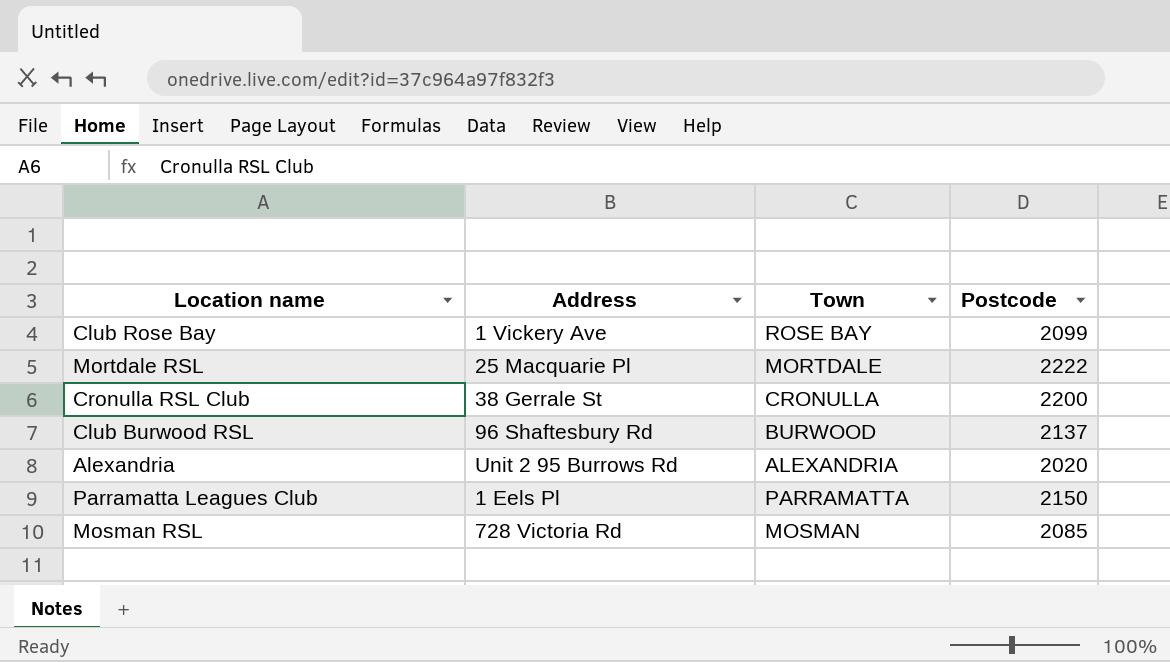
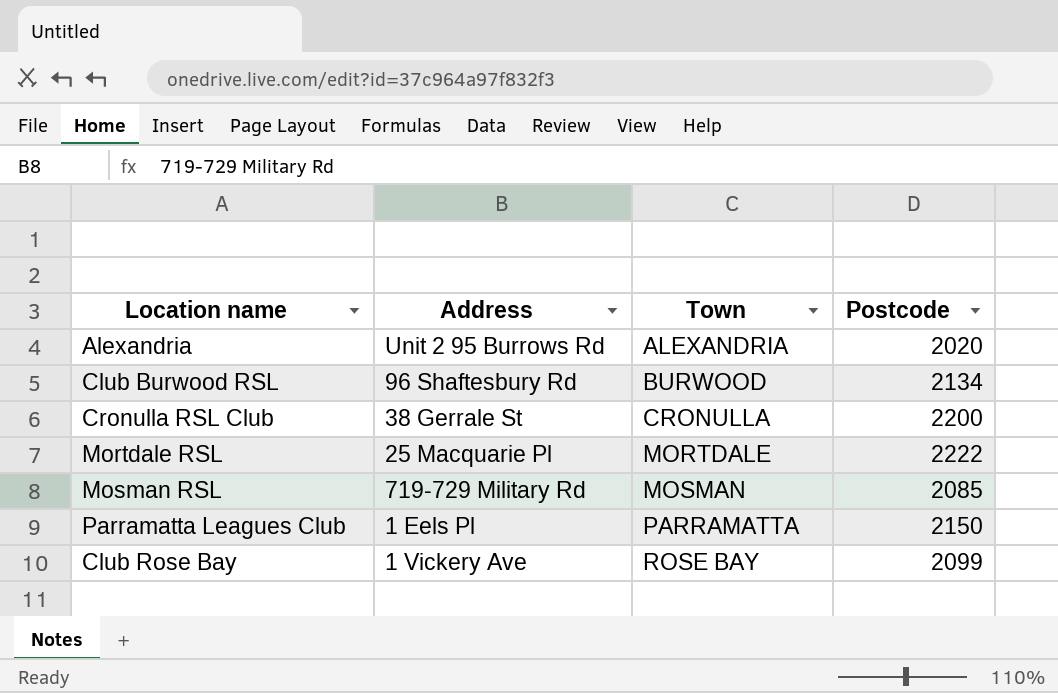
row order: none -> Town ascending
Club Burwood RSL | Postcode: 2137 -> 2134
Mosman RSL | Address: 728 Victoria Rd -> 719-729 Military Rd

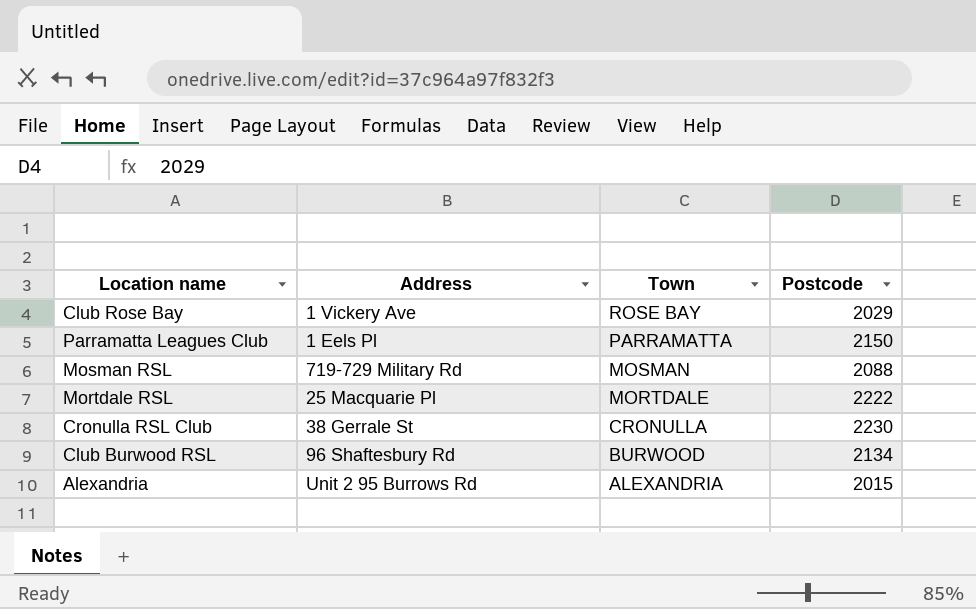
row order: Town ascending -> Town descending
Club Rose Bay | Postcode: 2099 -> 2029
Mosman RSL | Postcode: 2085 -> 2088
Cronulla RSL Club | Postcode: 2200 -> 2230
Alexandria | Postcode: 2020 -> 2015

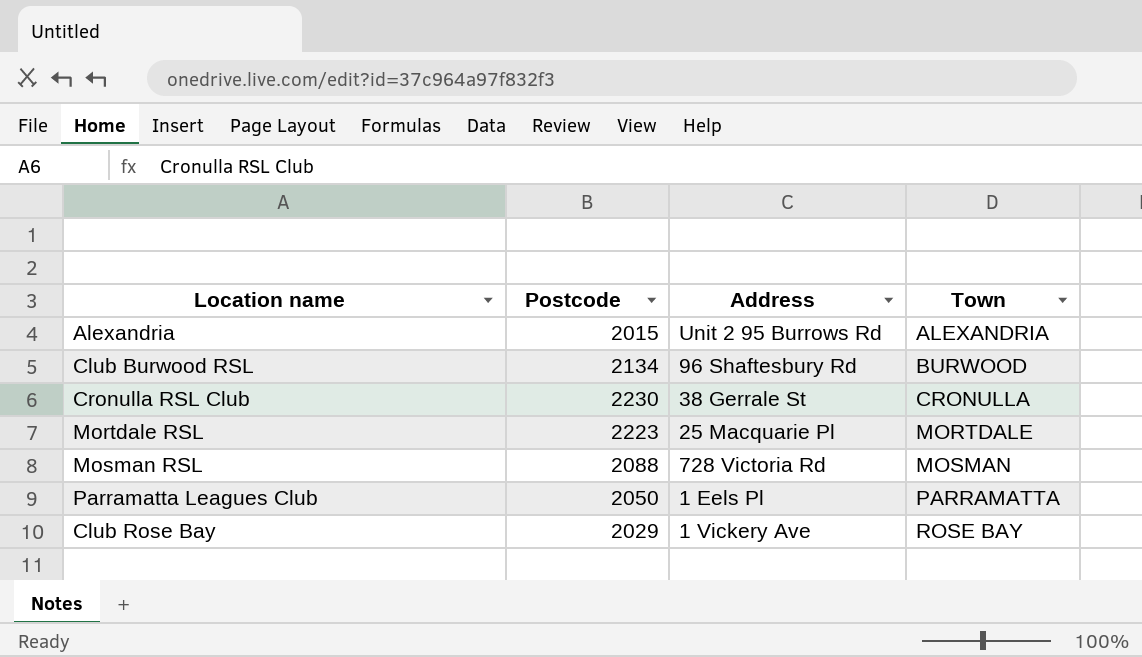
row order: Town descending -> Town ascending
column Postcode | position: 4 -> 2
Mortdale RSL | Postcode: 2222 -> 2223
Mosman RSL | Address: 719-729 Military Rd -> 728 Victoria Rd
Parramatta Leagues Club | Postcode: 2150 -> 2050

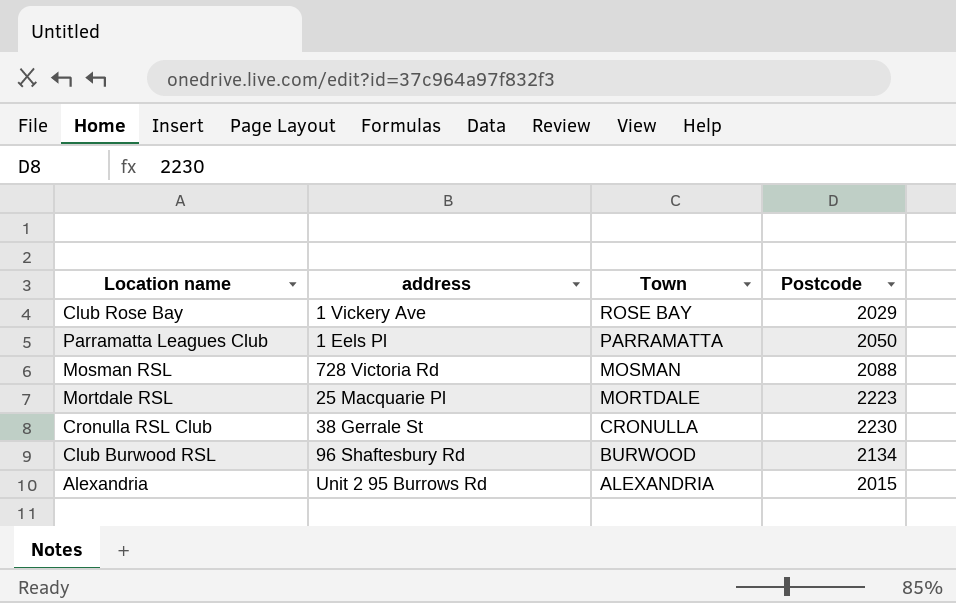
row order: Town ascending -> Town descending
column name: Address -> address
column Postcode | position: 2 -> 4

